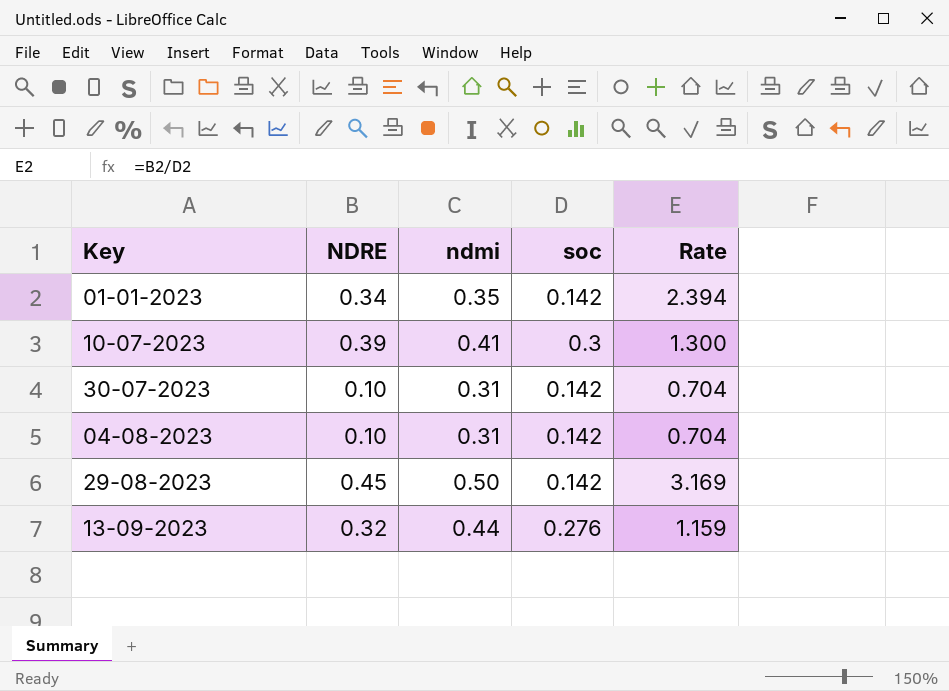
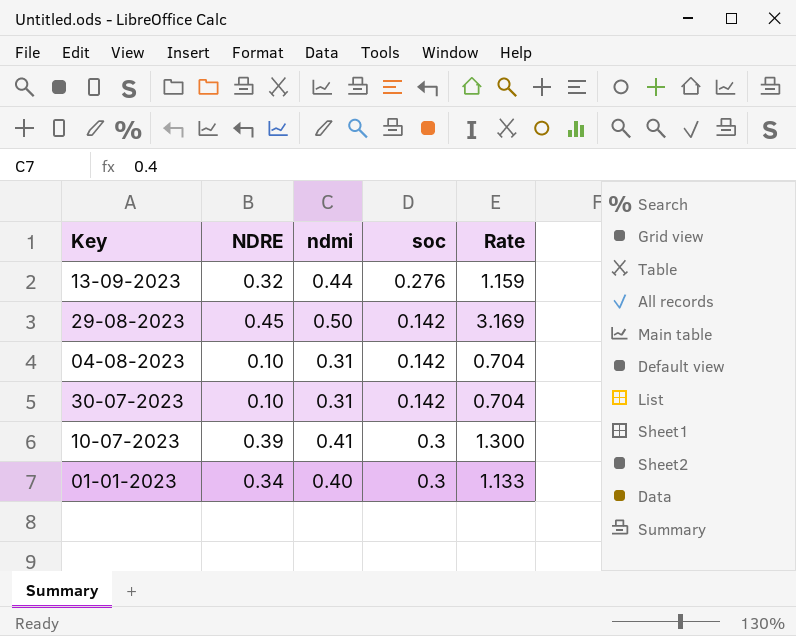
row order: Key ascending -> Key descending
01-01-2023 | ndmi: 0.35 -> 0.40
01-01-2023 | soc: 0.142 -> 0.3
01-01-2023 | Rate: 2.394 -> 1.133

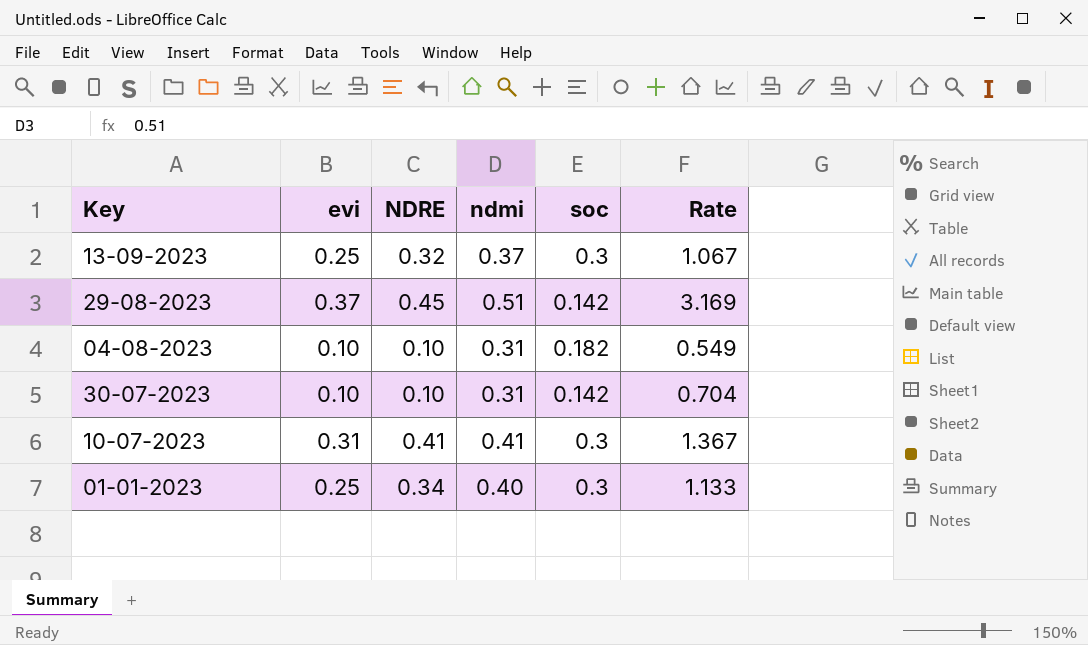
column evi | position: none -> 2
13-09-2023 | ndmi: 0.44 -> 0.37
13-09-2023 | soc: 0.276 -> 0.3
13-09-2023 | Rate: 1.159 -> 1.067
29-08-2023 | ndmi: 0.50 -> 0.51
04-08-2023 | soc: 0.142 -> 0.182
04-08-2023 | Rate: 0.704 -> 0.549
10-07-2023 | NDRE: 0.39 -> 0.41
10-07-2023 | Rate: 1.300 -> 1.367

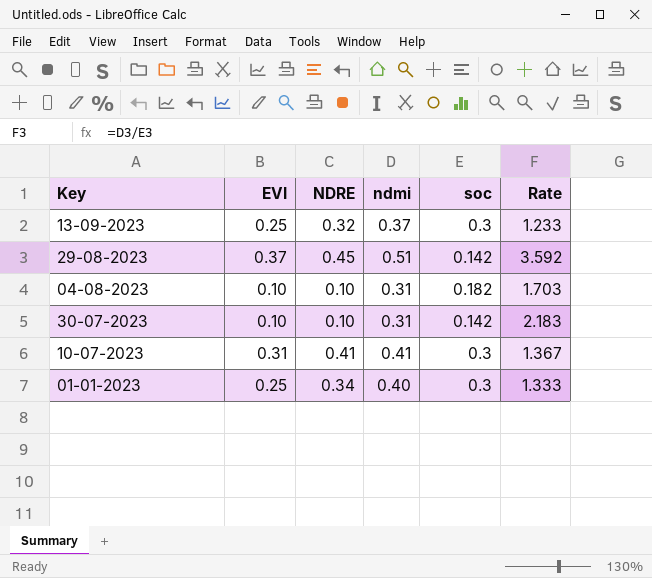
column name: evi -> EVI
column Rate | formula: [NDRE] / [soc] -> [ndmi] / [soc]

